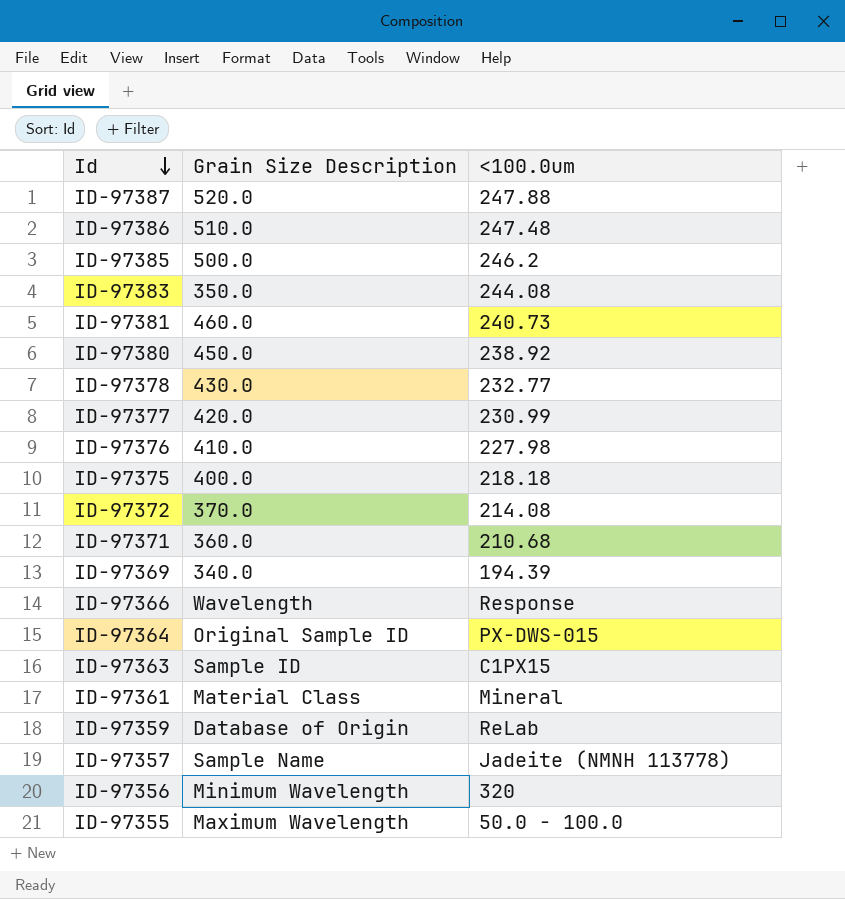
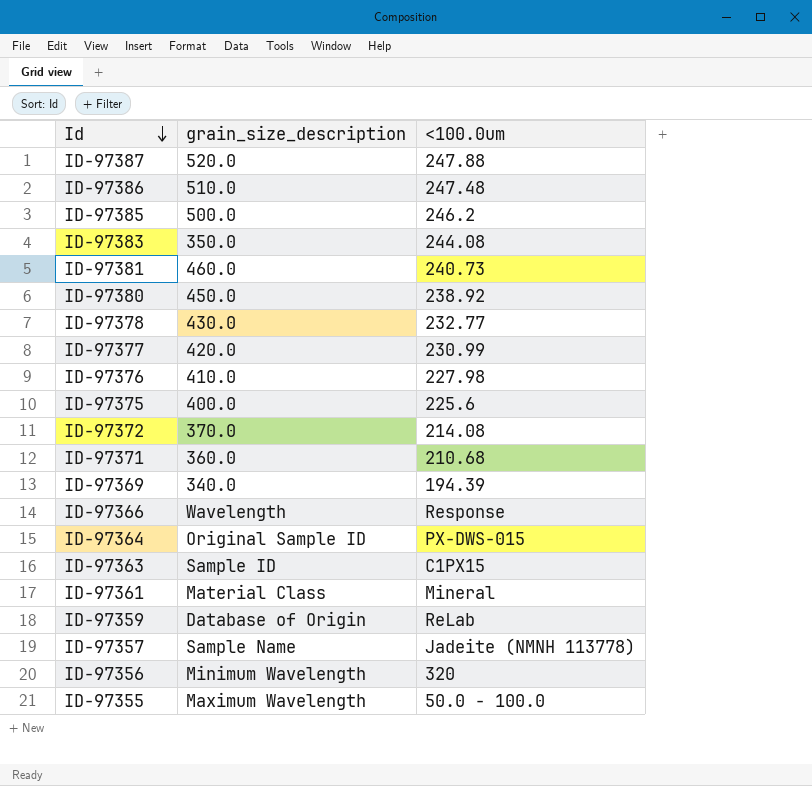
column name: Grain Size Description -> grain_size_description
ID-97375 | <100.0um: 218.18 -> 225.6

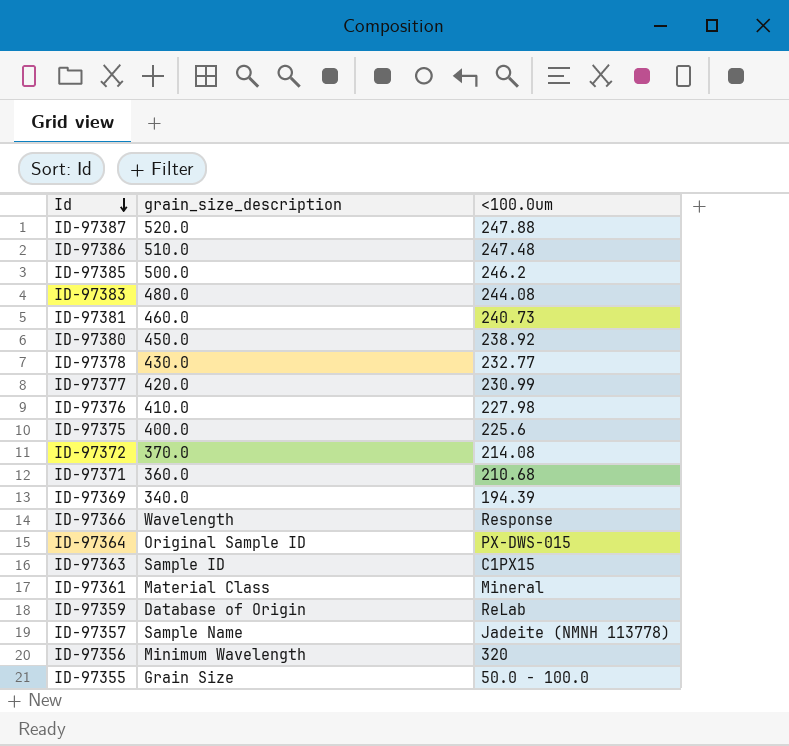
ID-97383 | grain_size_description: 350.0 -> 480.0
ID-97355 | grain_size_description: Maximum Wavelength -> Grain Size

